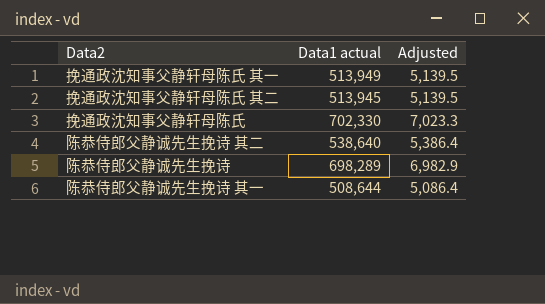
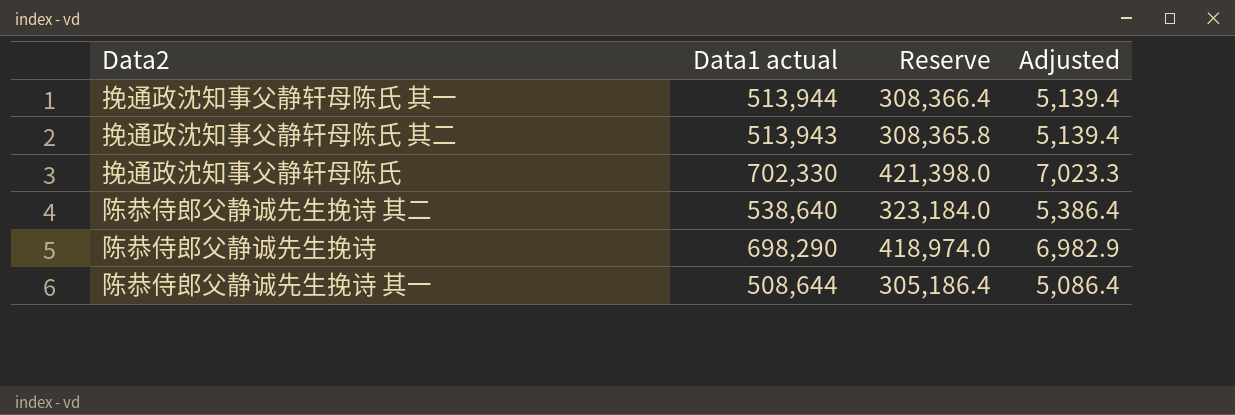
column Reserve | formula: none -> [Data1 actual] * 0.6
挽通政沈知事父静轩母陈氏 其一 | Data1 actual: 513,949 -> 513,944
挽通政沈知事父静轩母陈氏 其一 | Adjusted: 5,139.5 -> 5,139.4
挽通政沈知事父静轩母陈氏 其二 | Data1 actual: 513,945 -> 513,943
挽通政沈知事父静轩母陈氏 其二 | Adjusted: 5,139.5 -> 5,139.4
陈恭侍郎父静诚先生挽诗 | Data1 actual: 698,289 -> 698,290

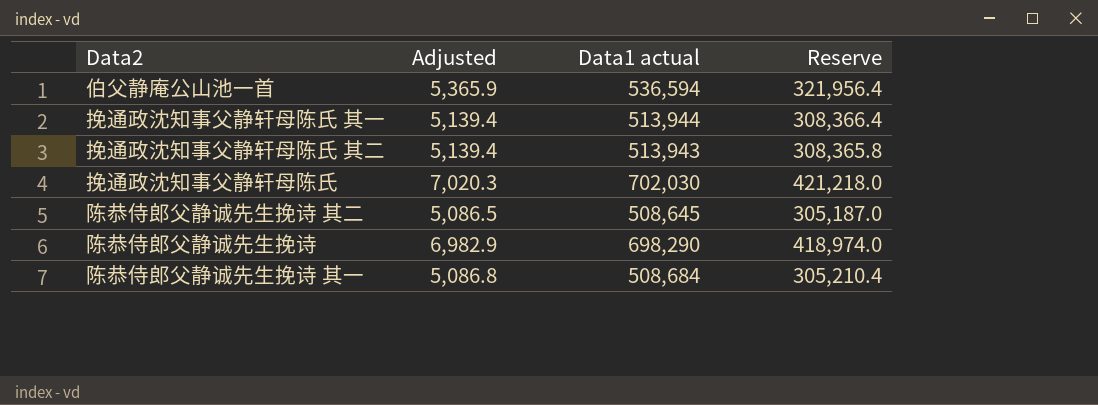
column Adjusted | position: 4 -> 2
row 伯父静庵公山池一首: none -> 5,365.9 | 536,594 | 321,956.4
挽通政沈知事父静轩母陈氏 | Adjusted: 7,023.3 -> 7,020.3
挽通政沈知事父静轩母陈氏 | Data1 actual: 702,330 -> 702,030
挽通政沈知事父静轩母陈氏 | Reserve: 421,398.0 -> 421,218.0
陈恭侍郎父静诚先生挽诗 其二 | Adjusted: 5,386.4 -> 5,086.5
陈恭侍郎父静诚先生挽诗 其二 | Data1 actual: 538,640 -> 508,645
陈恭侍郎父静诚先生挽诗 其二 | Reserve: 323,184.0 -> 305,187.0
陈恭侍郎父静诚先生挽诗 其一 | Adjusted: 5,086.4 -> 5,086.8
陈恭侍郎父静诚先生挽诗 其一 | Data1 actual: 508,644 -> 508,684
陈恭侍郎父静诚先生挽诗 其一 | Reserve: 305,186.4 -> 305,210.4

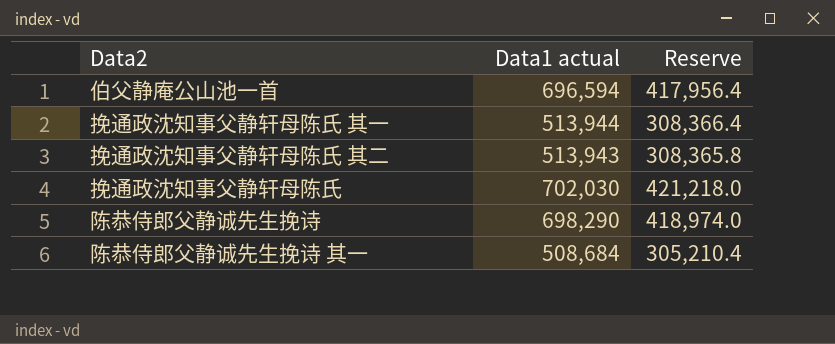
column Adjusted | formula: [Data1 actual] * 0.01 -> none
row 陈恭侍郎父静诚先生挽诗 其二: 5,086.5 | 508,645 | 305,187.0 -> none
伯父静庵公山池一首 | Data1 actual: 536,594 -> 696,594
伯父静庵公山池一首 | Reserve: 321,956.4 -> 417,956.4

